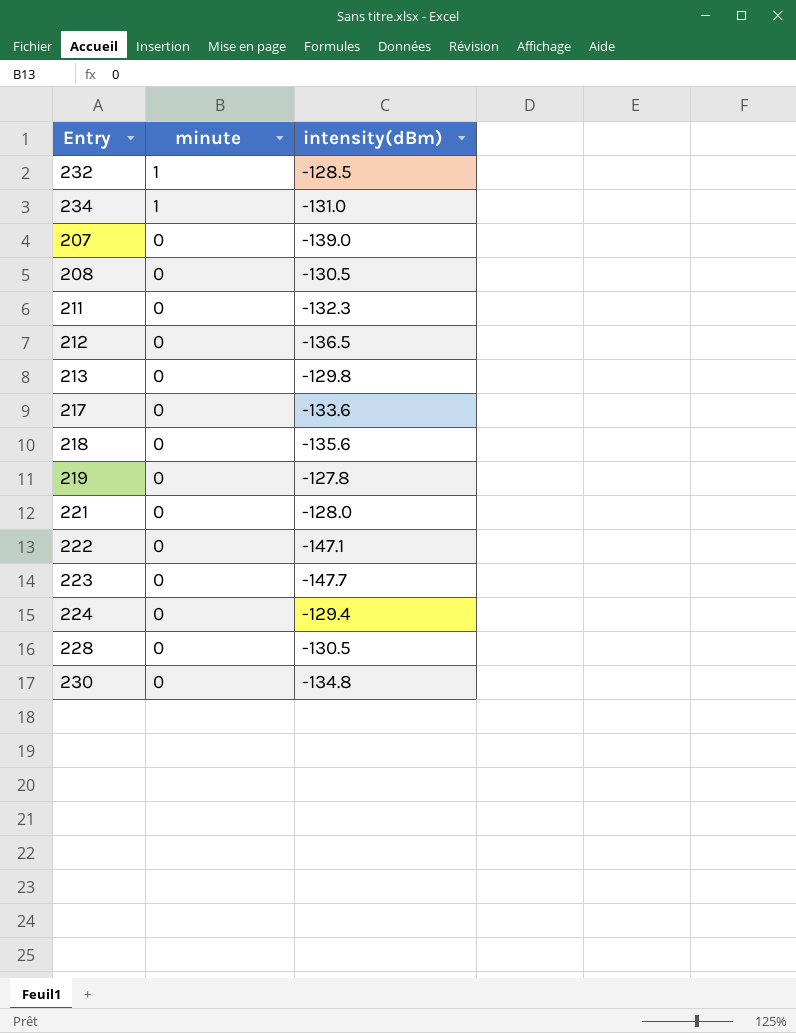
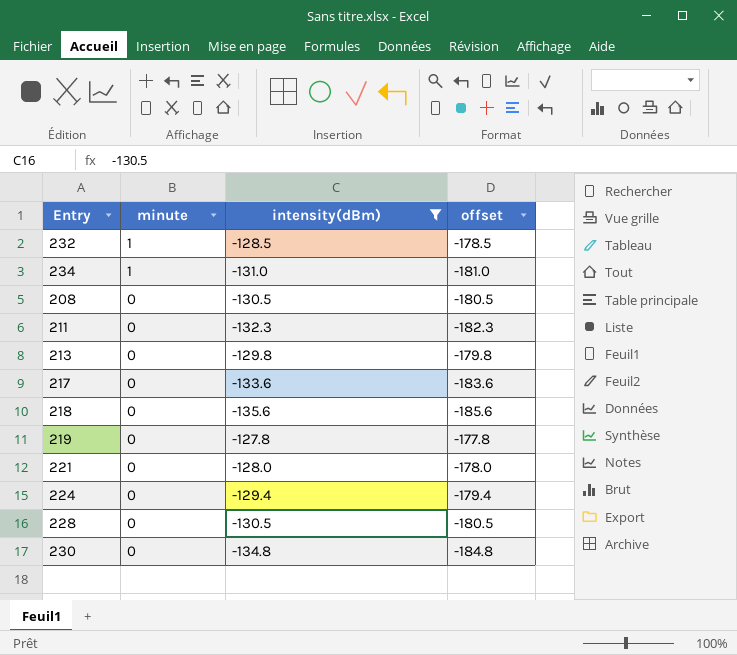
filter: none -> intensity(dBm) >= -135.6
column offset | formula: none -> [intensity(dBm)] - 50

